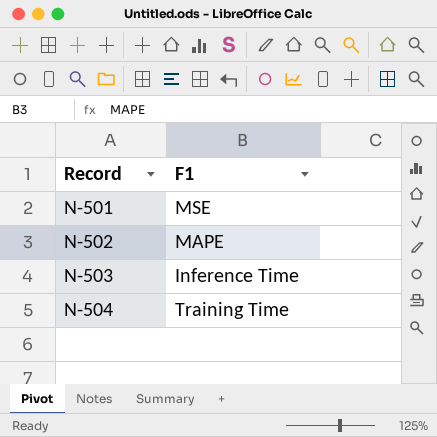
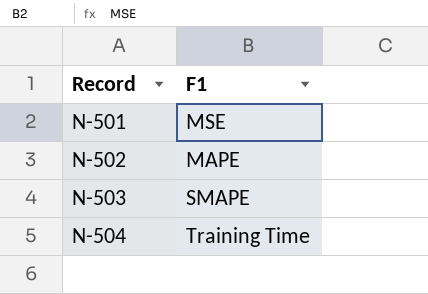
N-503 | F1: Inference Time -> SMAPE

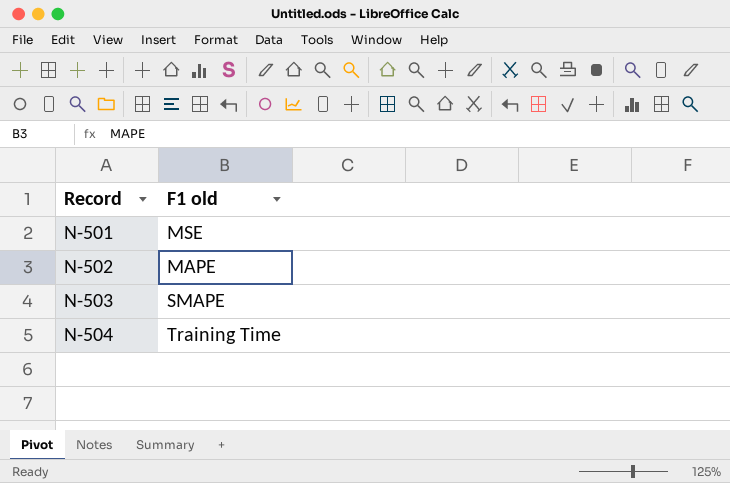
column name: F1 -> F1 old

